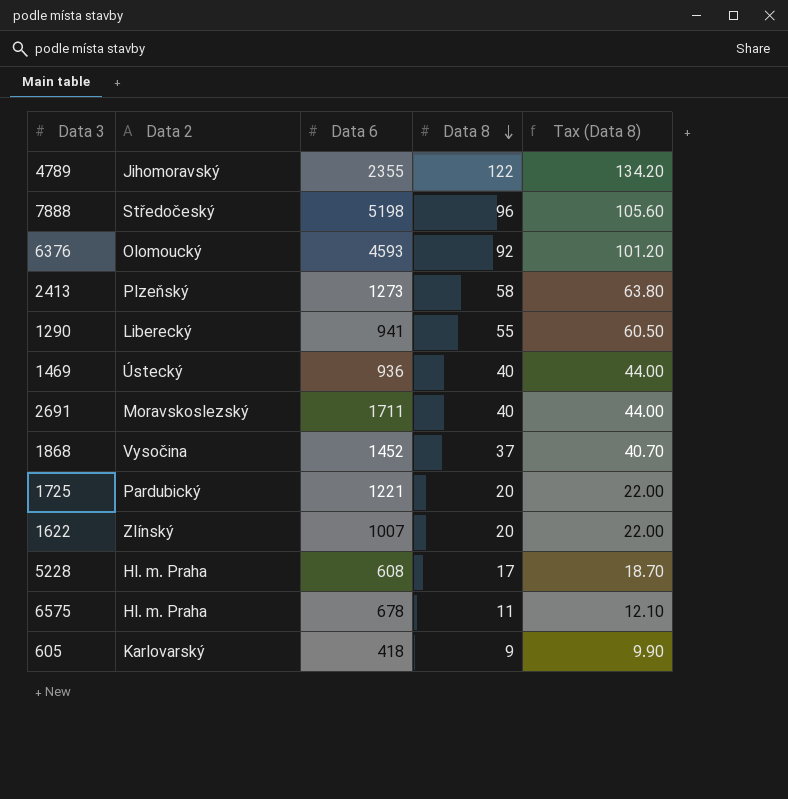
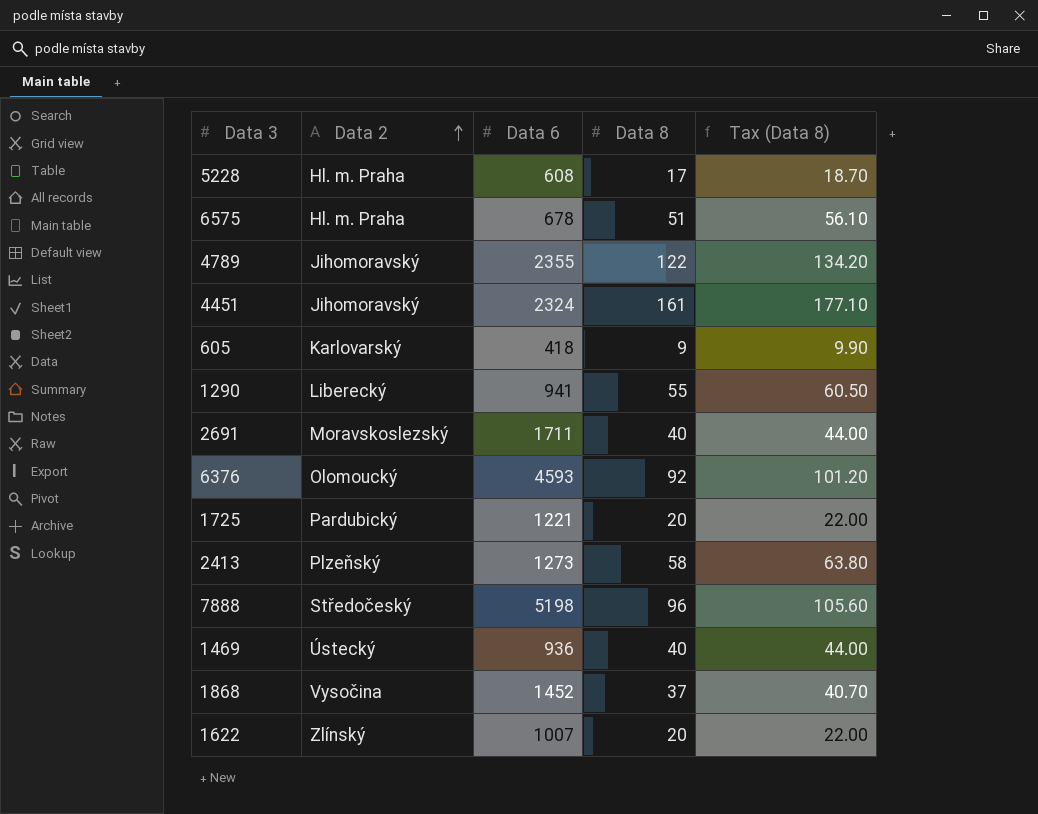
row order: Data 8 descending -> Data 2 ascending
6575 | Data 8: 11 -> 51
6575 | Tax (Data 8): 12.10 -> 56.10
row 4451: none -> Jihomoravský | 2324 | 161 | 177.10

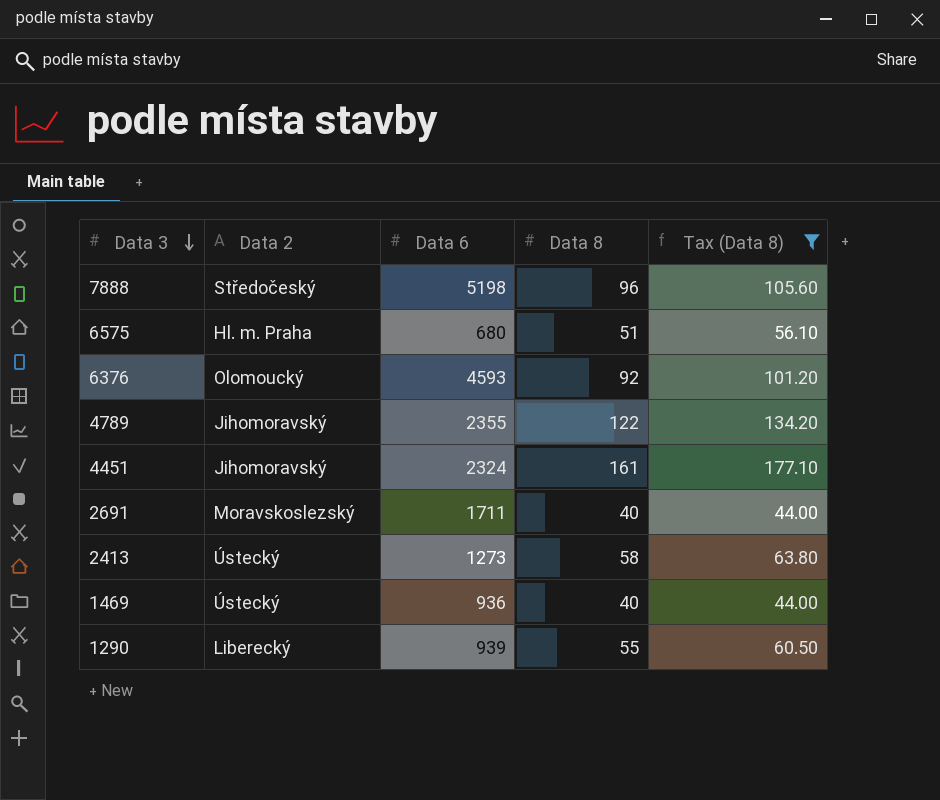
filter: none -> Tax (Data 8) >= 44.00
row order: Data 2 ascending -> Data 3 descending
6575 | Data 6: 678 -> 680
2413 | Data 2: Plzeňský -> Ústecký
1290 | Data 6: 941 -> 939

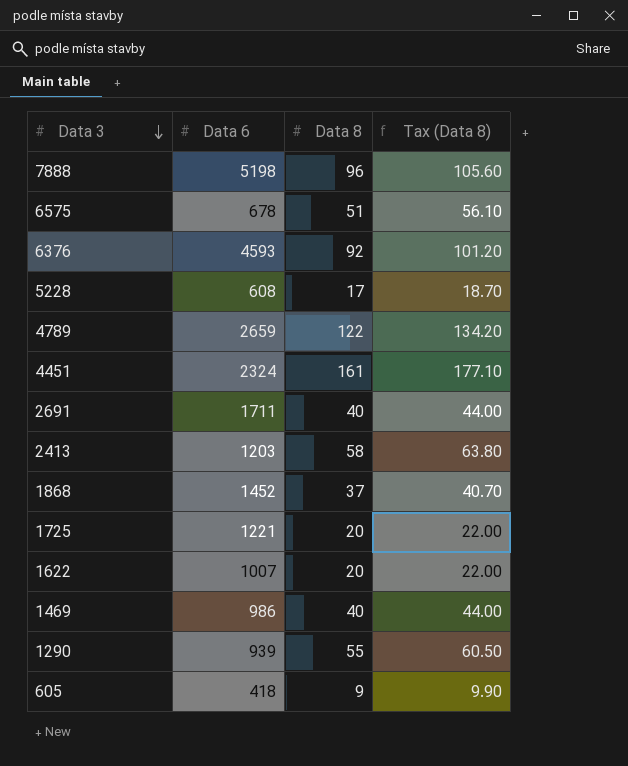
filter: Tax (Data 8) >= 44.00 -> none
column Data 2 | position: 2 -> none
6575 | Data 6: 680 -> 678
4789 | Data 6: 2355 -> 2659
2413 | Data 6: 1273 -> 1203
1469 | Data 6: 936 -> 986

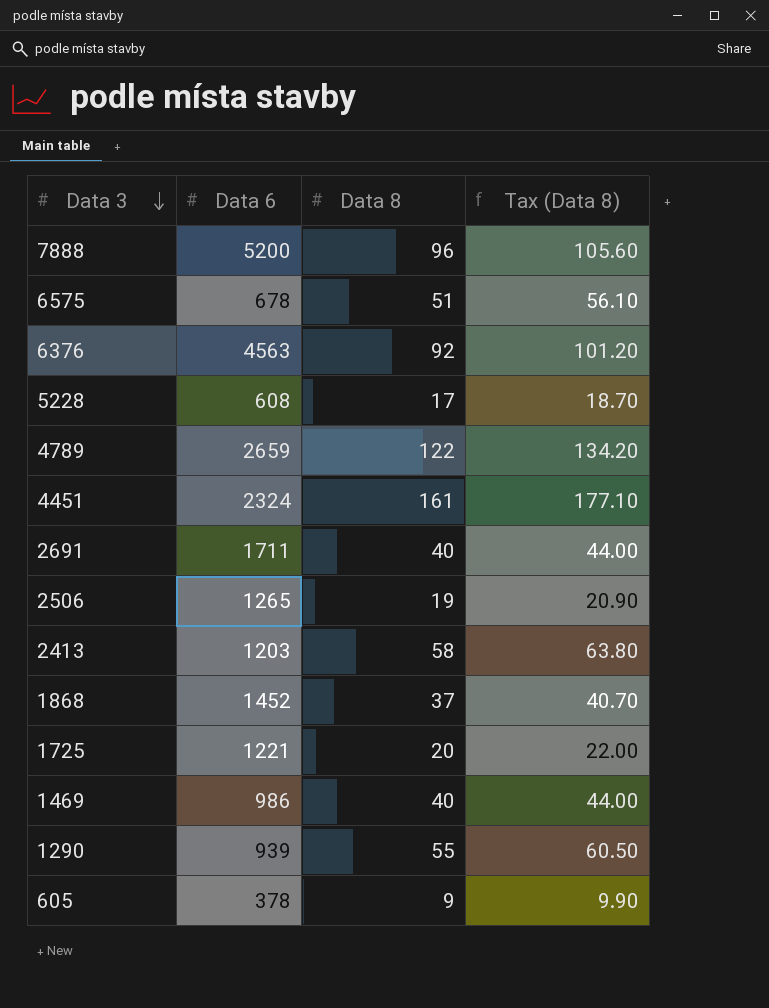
row 1622: 1007 | 20 | 22.00 -> none
7888 | Data 6: 5198 -> 5200
6376 | Data 6: 4593 -> 4563
row 2506: none -> 1265 | 19 | 20.90
605 | Data 6: 418 -> 378

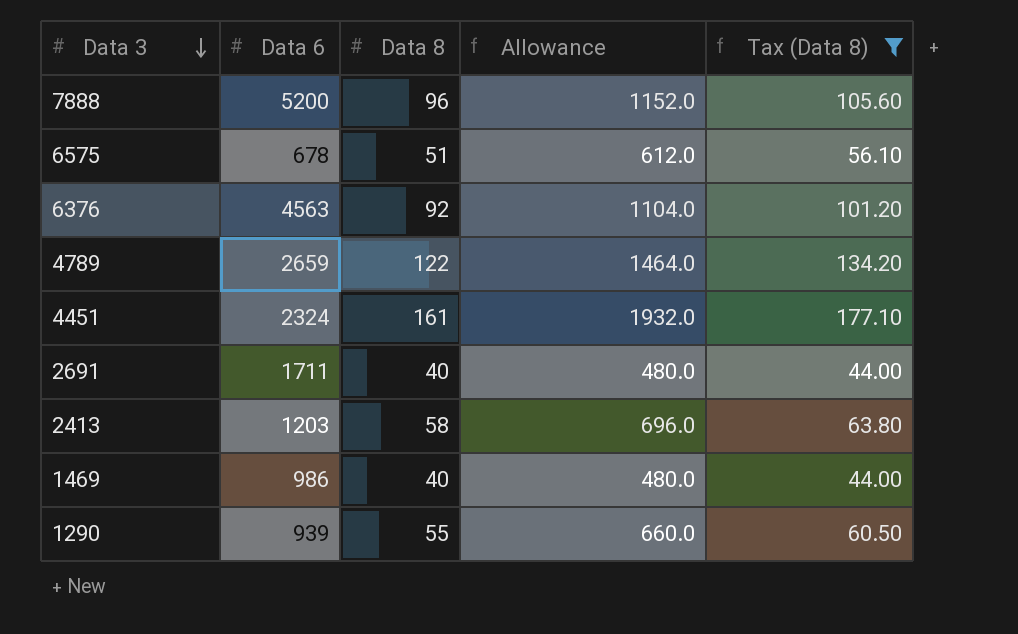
filter: none -> Tax (Data 8) >= 44.00
column Allowance | formula: none -> [Data 8] * 12

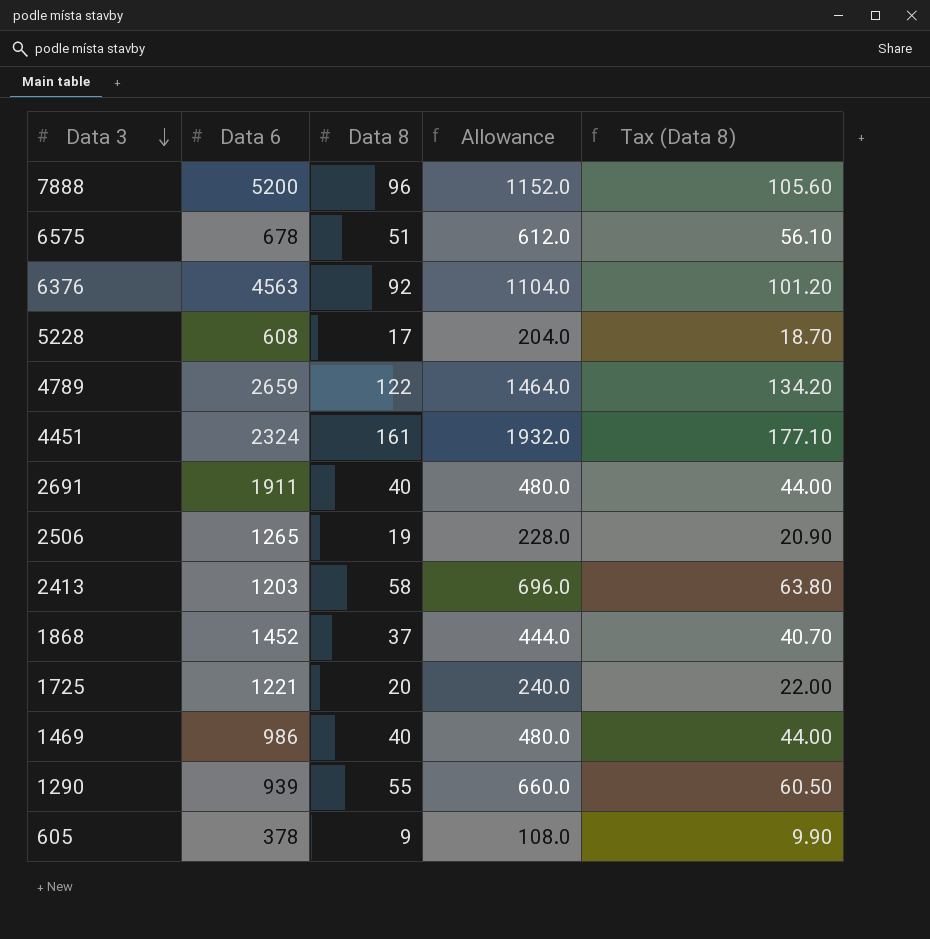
filter: Tax (Data 8) >= 44.00 -> none
2691 | Data 6: 1711 -> 1911

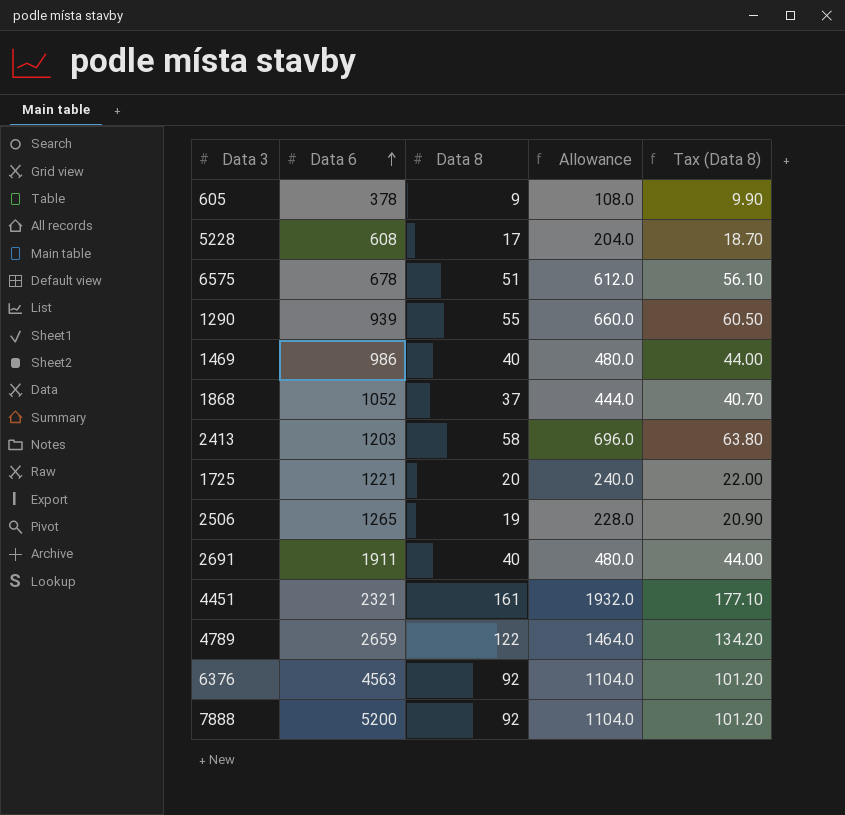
row order: Data 3 descending -> Data 6 ascending
1868 | Data 6: 1452 -> 1052
4451 | Data 6: 2324 -> 2321
7888 | Data 8: 96 -> 92
7888 | Allowance: 1152.0 -> 1104.0
7888 | Tax (Data 8): 105.60 -> 101.20

